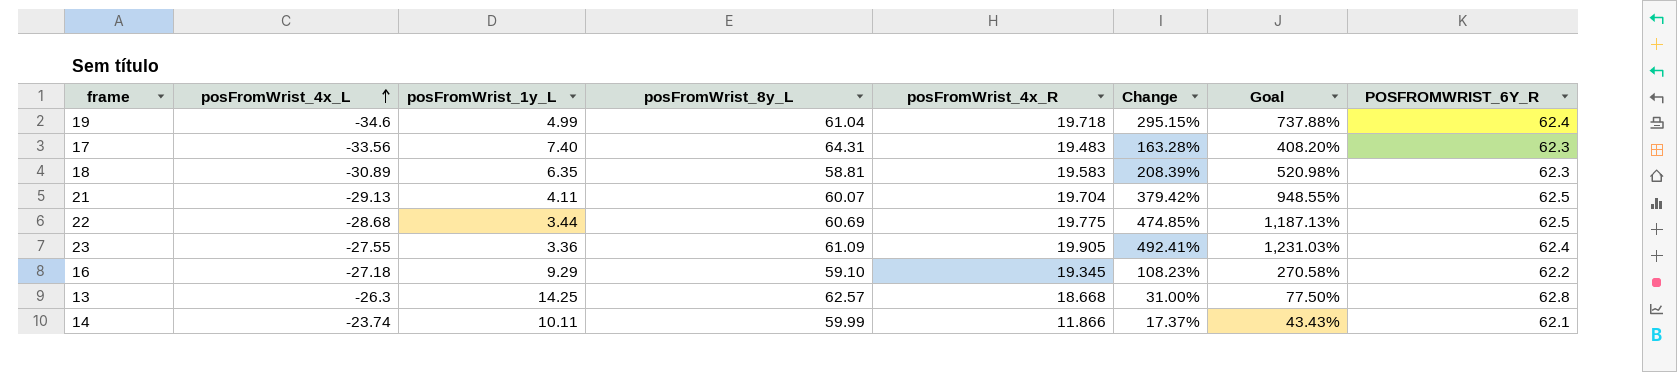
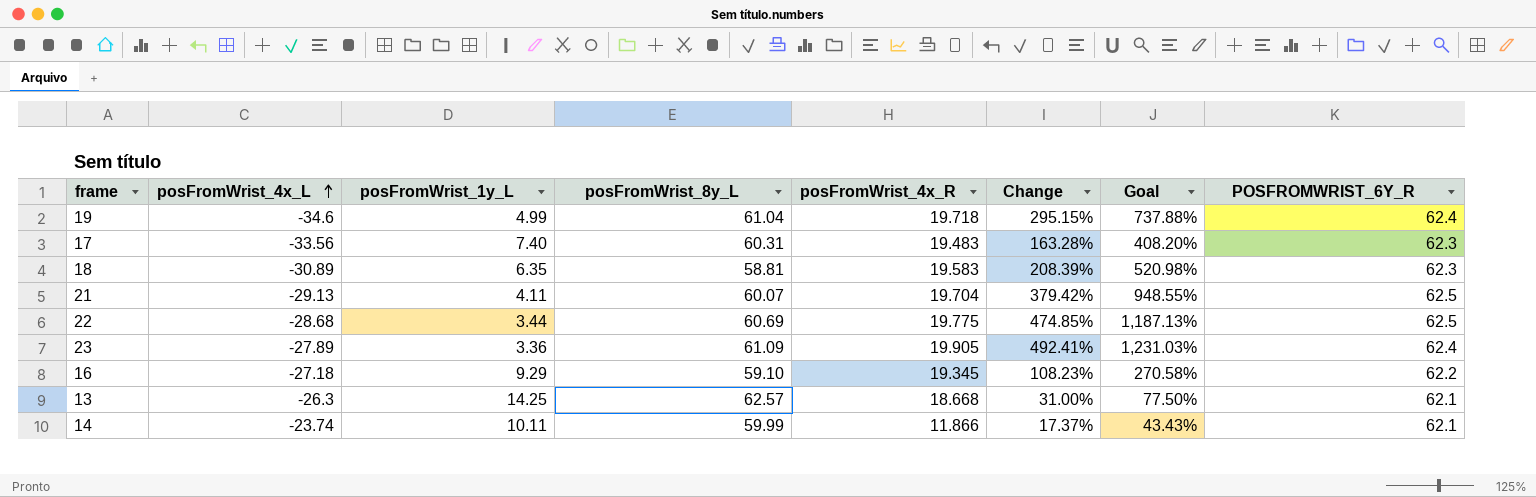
17 | posFromWrist_8y_L: 64.31 -> 60.31
23 | posFromWrist_4x_L: -27.55 -> -27.89
13 | POSFROMWRIST_6Y_R: 62.8 -> 62.1

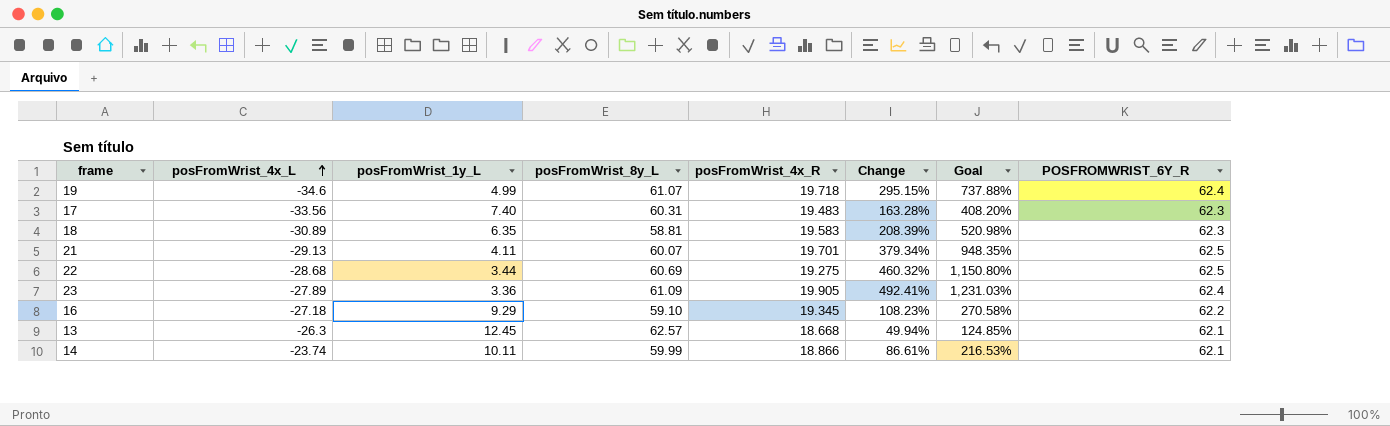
19 | posFromWrist_8y_L: 61.04 -> 61.07
21 | posFromWrist_4x_R: 19.704 -> 19.701
21 | Change: 379.42% -> 379.34%
21 | Goal: 948.55% -> 948.35%
22 | posFromWrist_4x_R: 19.775 -> 19.275
22 | Change: 474.85% -> 460.32%
22 | Goal: 1,187.13% -> 1,150.80%
13 | posFromWrist_1y_L: 14.25 -> 12.45
13 | Change: 31.00% -> 49.94%
13 | Goal: 77.50% -> 124.85%
14 | posFromWrist_4x_R: 11.866 -> 18.866
14 | Change: 17.37% -> 86.61%
14 | Goal: 43.43% -> 216.53%

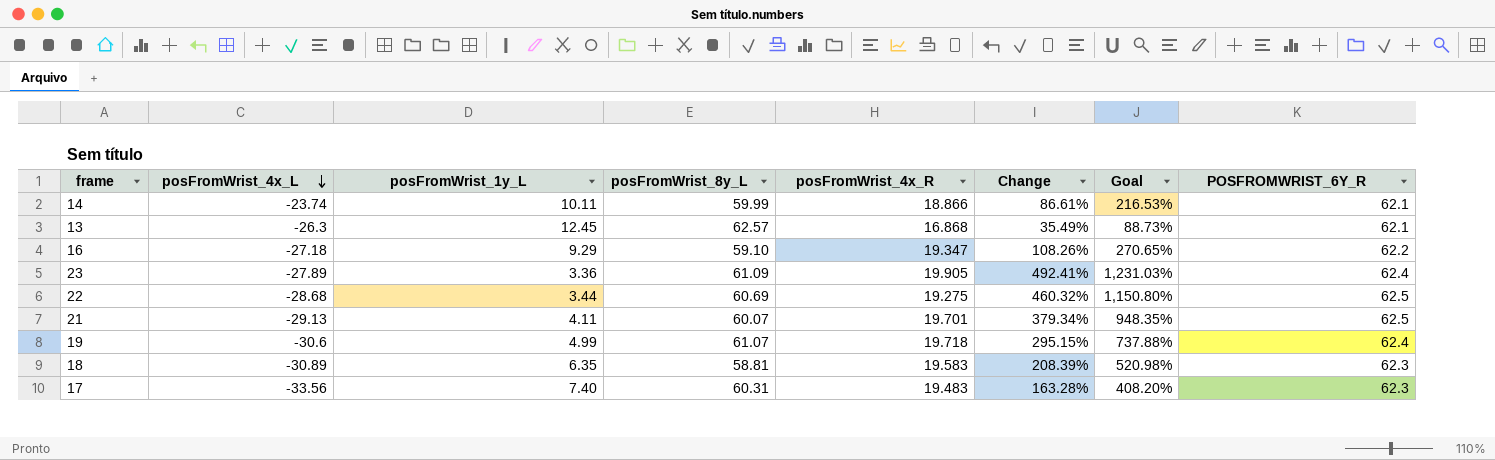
row order: posFromWrist_4x_L ascending -> posFromWrist_4x_L descending
13 | posFromWrist_4x_R: 18.668 -> 16.868
13 | Change: 49.94% -> 35.49%
13 | Goal: 124.85% -> 88.73%
16 | posFromWrist_4x_R: 19.345 -> 19.347
16 | Change: 108.23% -> 108.26%
16 | Goal: 270.58% -> 270.65%
19 | posFromWrist_4x_L: -34.6 -> -30.6

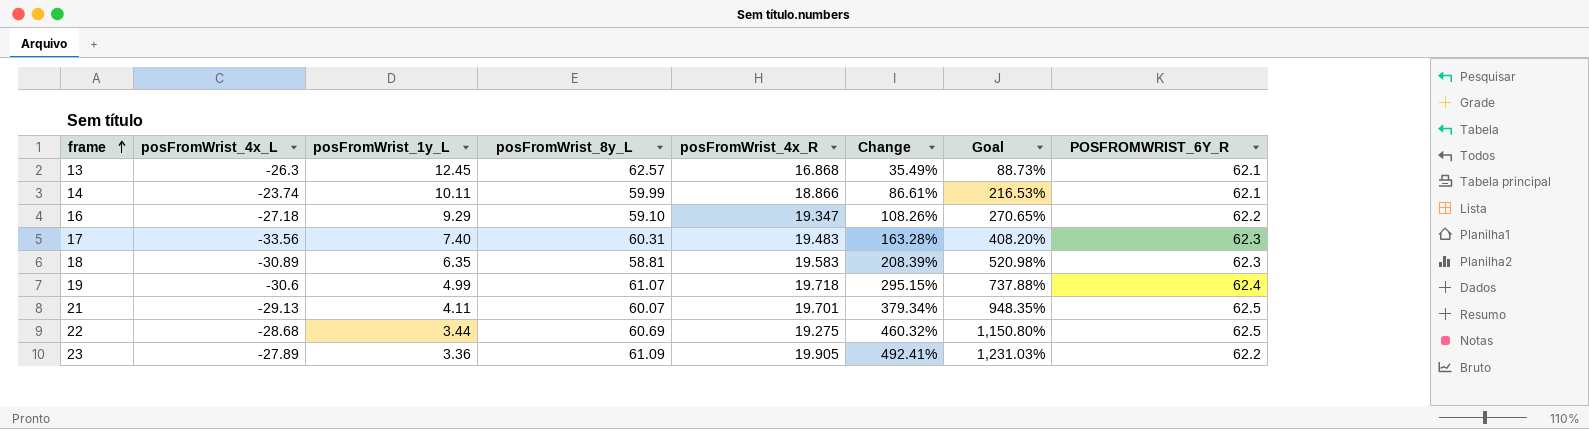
row order: posFromWrist_4x_L descending -> frame ascending
23 | POSFROMWRIST_6Y_R: 62.4 -> 62.2

